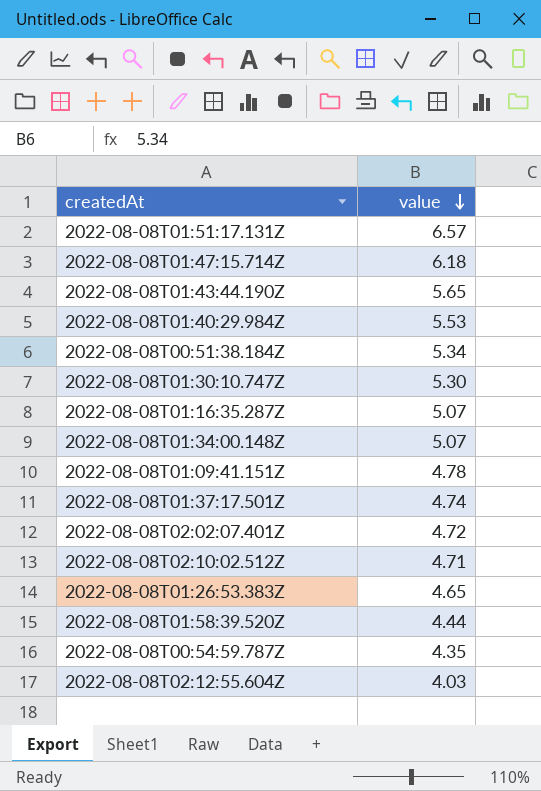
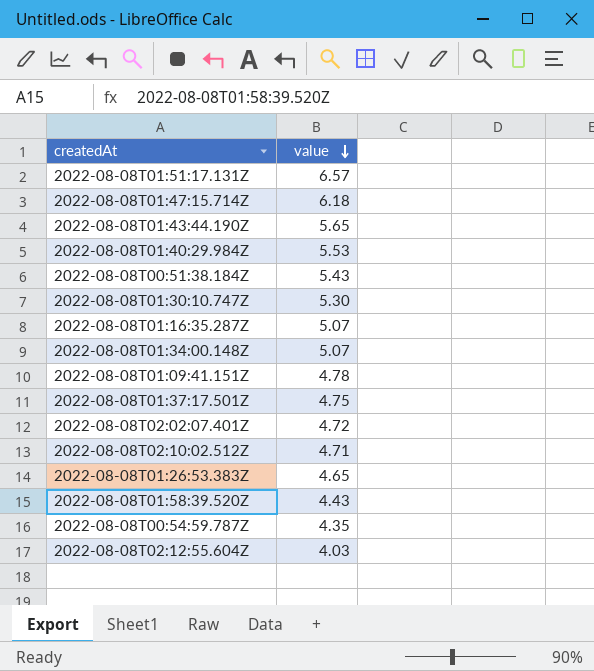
2022-08-08T00:51:38.184Z | value: 5.34 -> 5.43
2022-08-08T01:37:17.501Z | value: 4.74 -> 4.75
2022-08-08T01:58:39.520Z | value: 4.44 -> 4.43

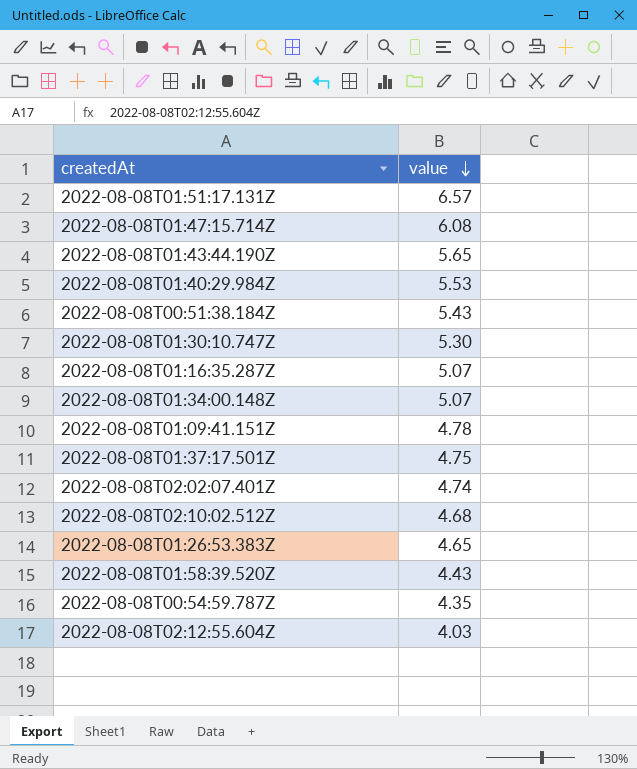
2022-08-08T01:47:15.714Z | value: 6.18 -> 6.08
2022-08-08T02:02:07.401Z | value: 4.72 -> 4.74
2022-08-08T02:10:02.512Z | value: 4.71 -> 4.68

